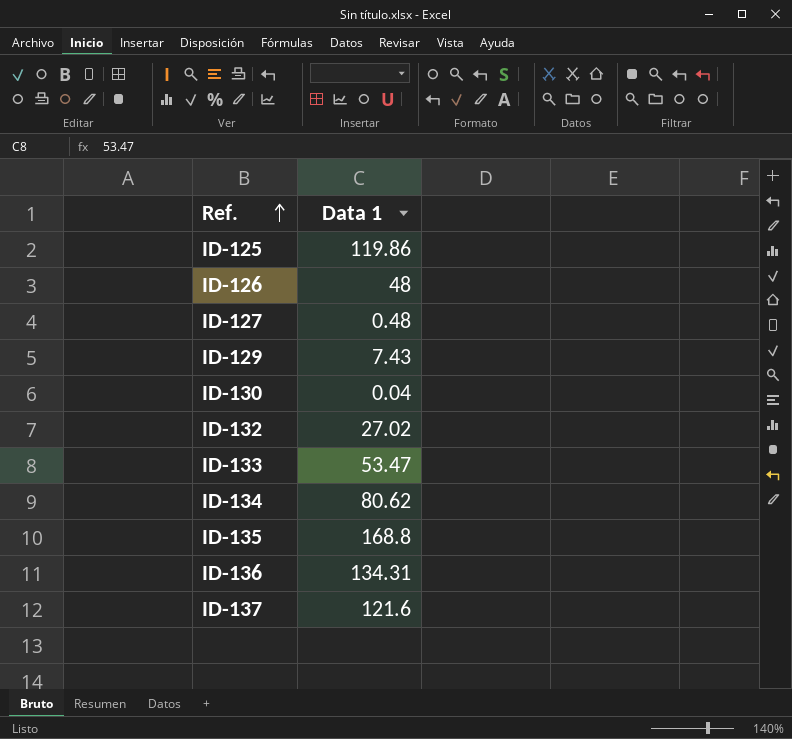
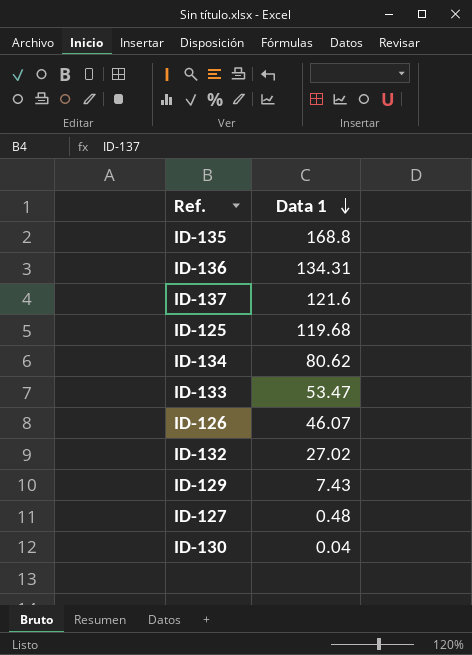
row order: Ref. ascending -> Data 1 descending
ID-125 | Data 1: 119.86 -> 119.68
ID-126 | Data 1: 48 -> 46.07

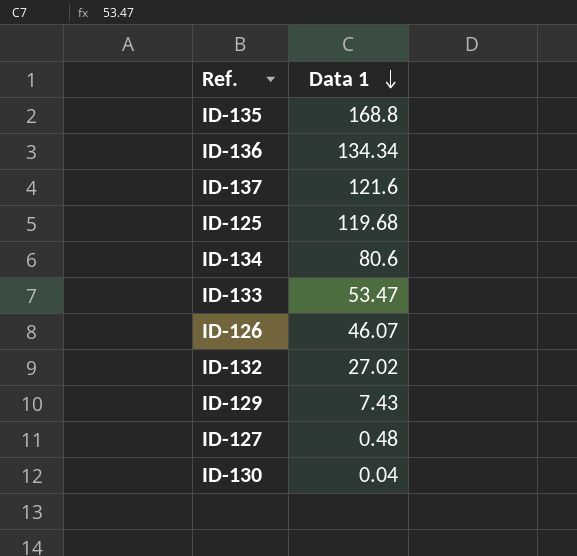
ID-136 | Data 1: 134.31 -> 134.34
ID-134 | Data 1: 80.62 -> 80.6

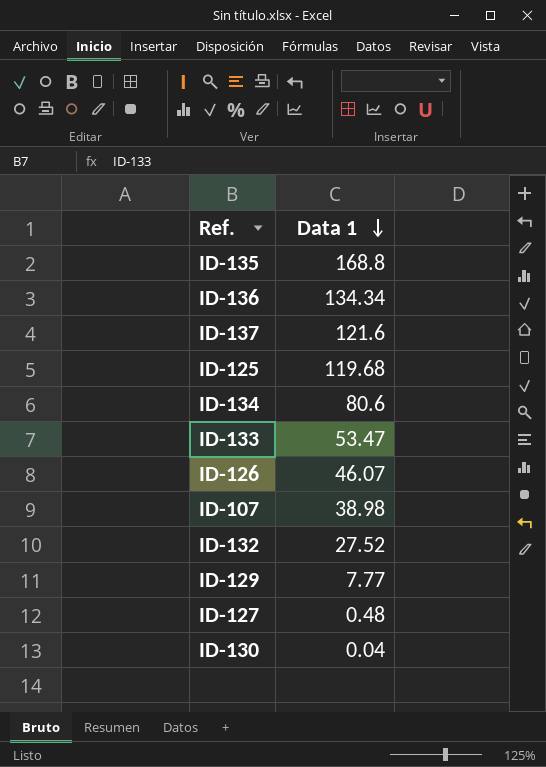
row ID-107: none -> 38.98
ID-132 | Data 1: 27.02 -> 27.52
ID-129 | Data 1: 7.43 -> 7.77

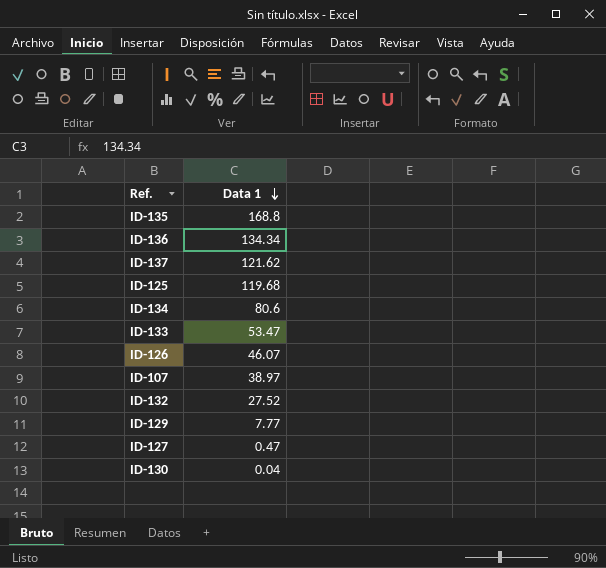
ID-137 | Data 1: 121.6 -> 121.62
ID-107 | Data 1: 38.98 -> 38.97
ID-127 | Data 1: 0.48 -> 0.47

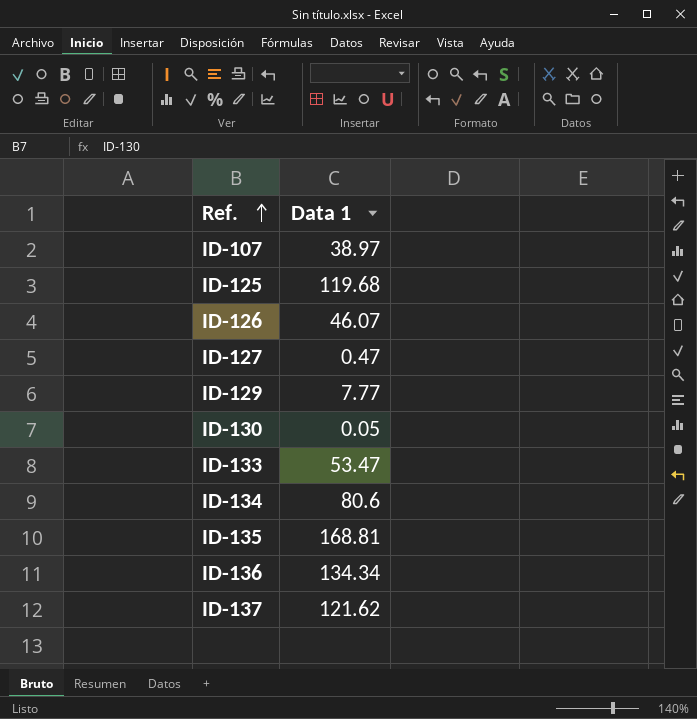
row order: Data 1 descending -> Ref. ascending
row ID-132: 27.52 -> none
ID-130 | Data 1: 0.04 -> 0.05
ID-135 | Data 1: 168.8 -> 168.81

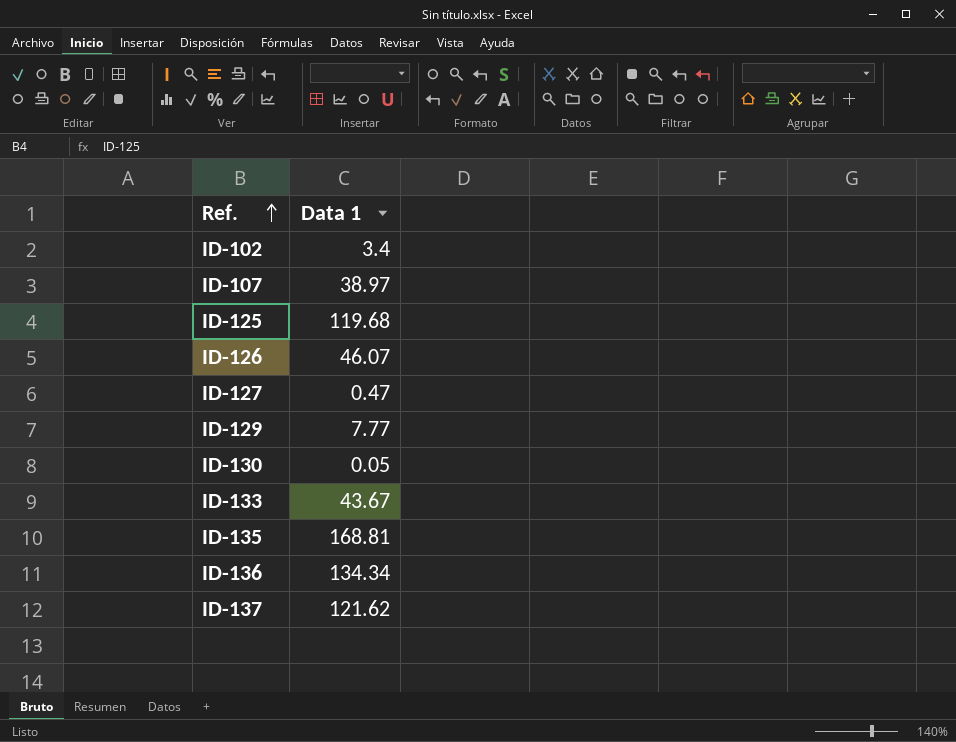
row ID-134: 80.6 -> none
row ID-102: none -> 3.4
ID-133 | Data 1: 53.47 -> 43.67

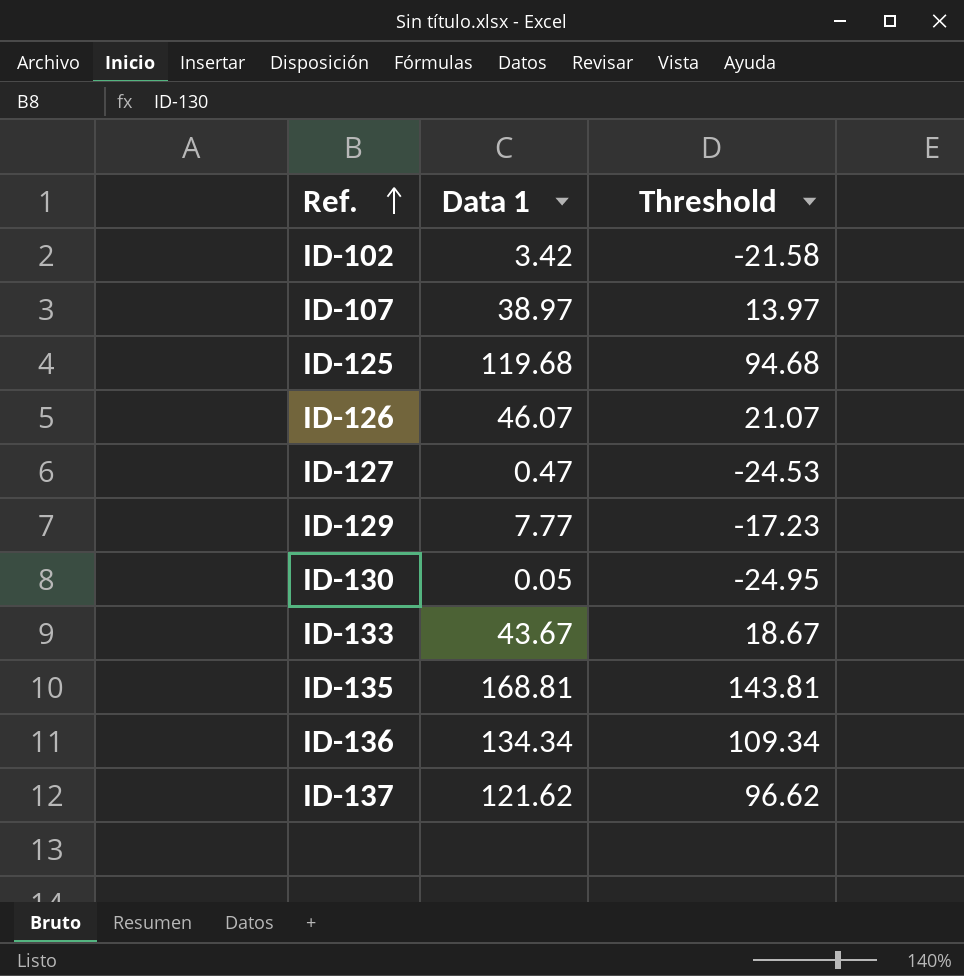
column Threshold | formula: none -> [Data 1] - 25
ID-102 | Data 1: 3.4 -> 3.42

